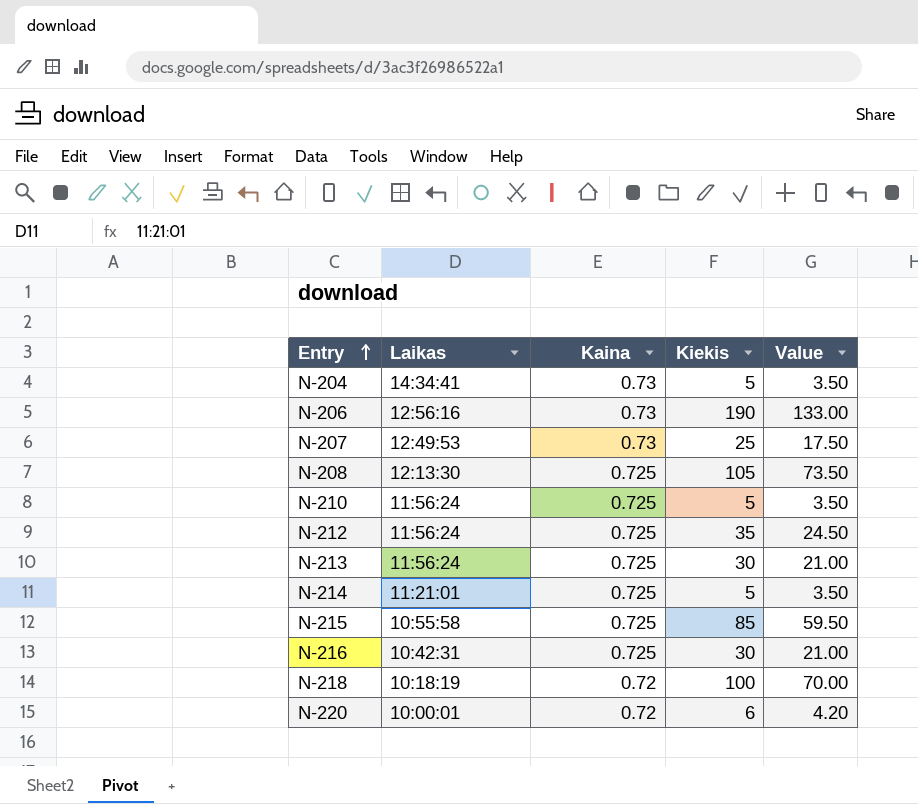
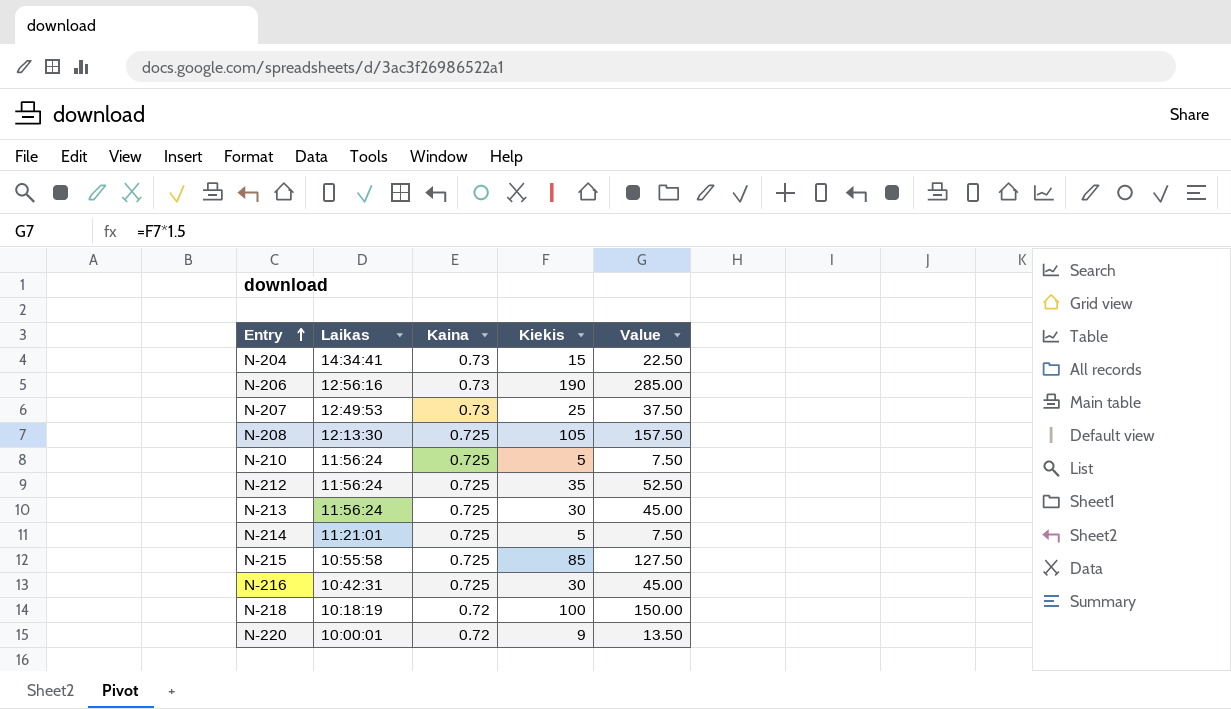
column Value | formula: [Kiekis] * 0.7 -> [Kiekis] * 1.5
N-204 | Kiekis: 5 -> 15
N-220 | Kiekis: 6 -> 9

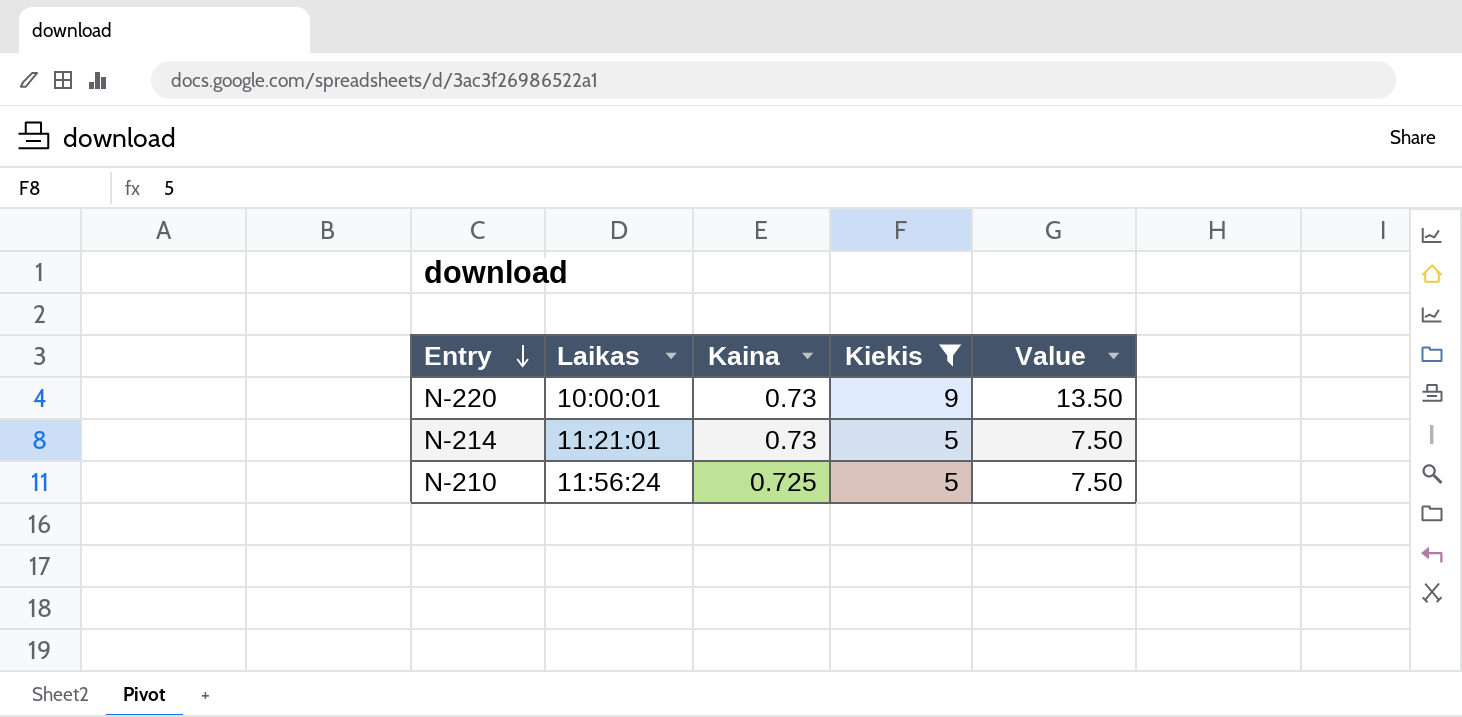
filter: none -> Kiekis <= 9
row order: Entry ascending -> Entry descending
N-220 | Kaina: 0.72 -> 0.73
N-214 | Kaina: 0.725 -> 0.73

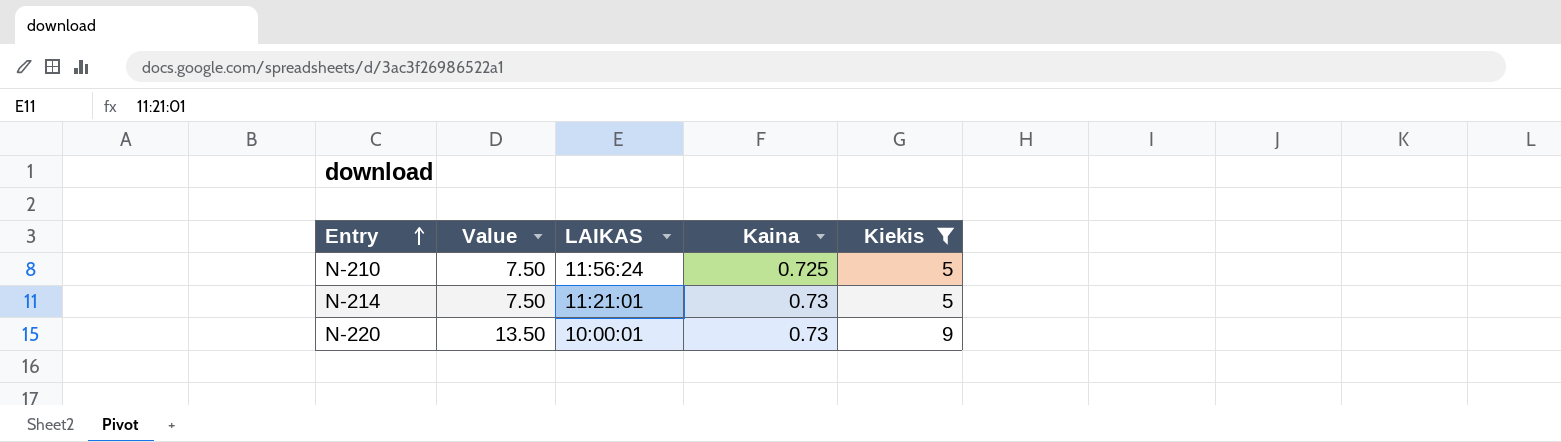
row order: Entry descending -> Entry ascending
column Value | position: 5 -> 2
column name: Laikas -> LAIKAS

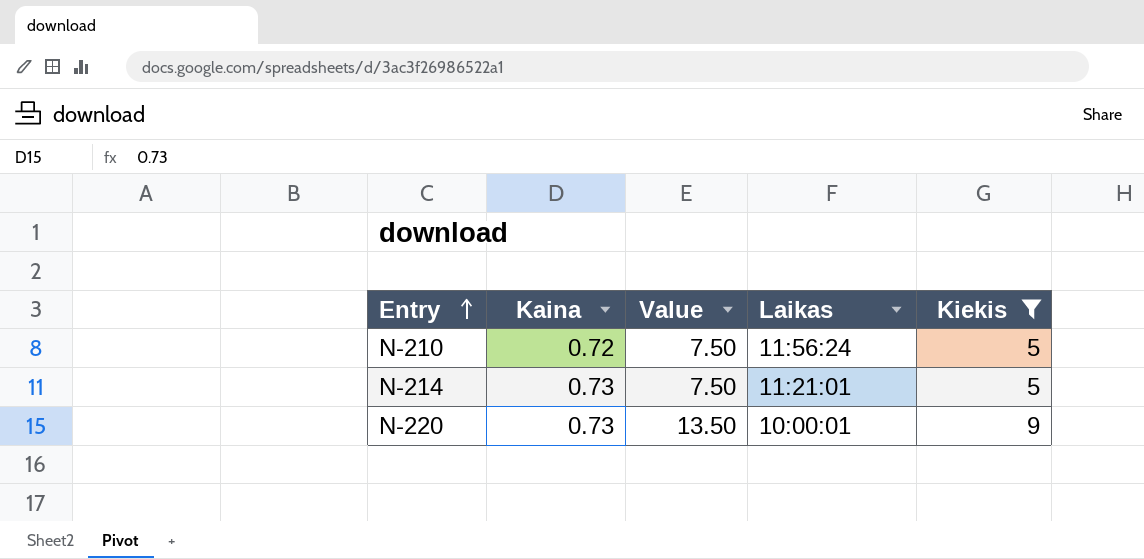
column Kaina | position: 4 -> 2
column name: LAIKAS -> Laikas
N-210 | Kaina: 0.725 -> 0.72

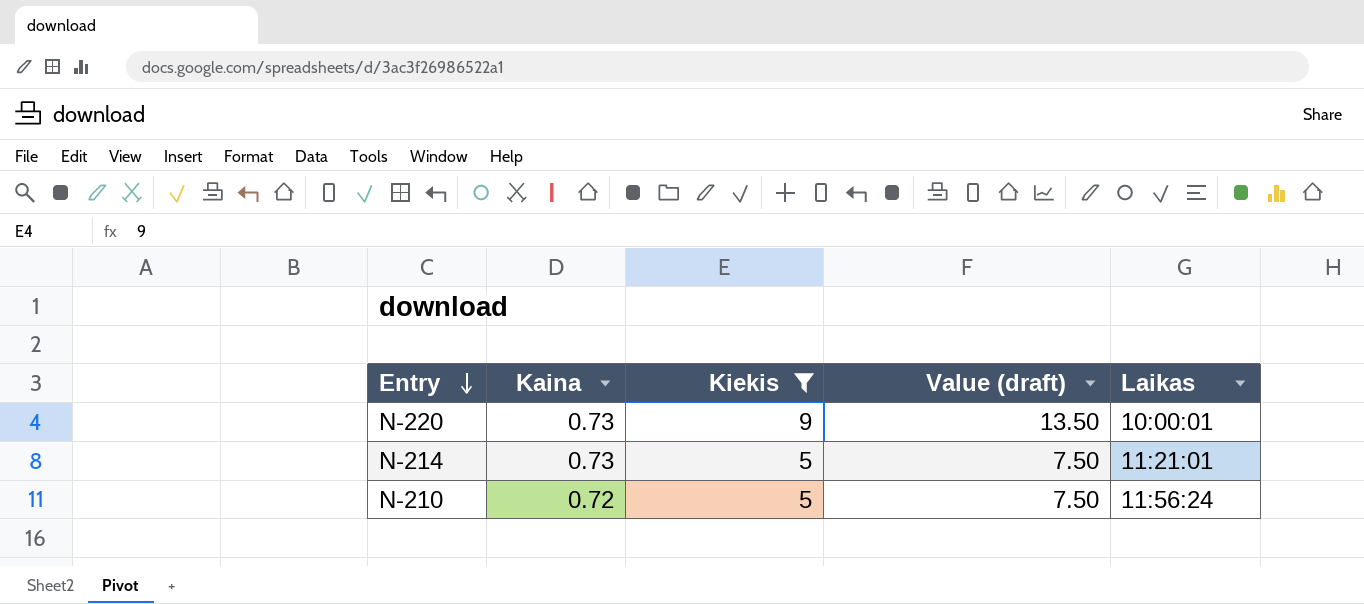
row order: Entry ascending -> Entry descending
column Kiekis | position: 5 -> 3
column name: Value -> Value (draft)

